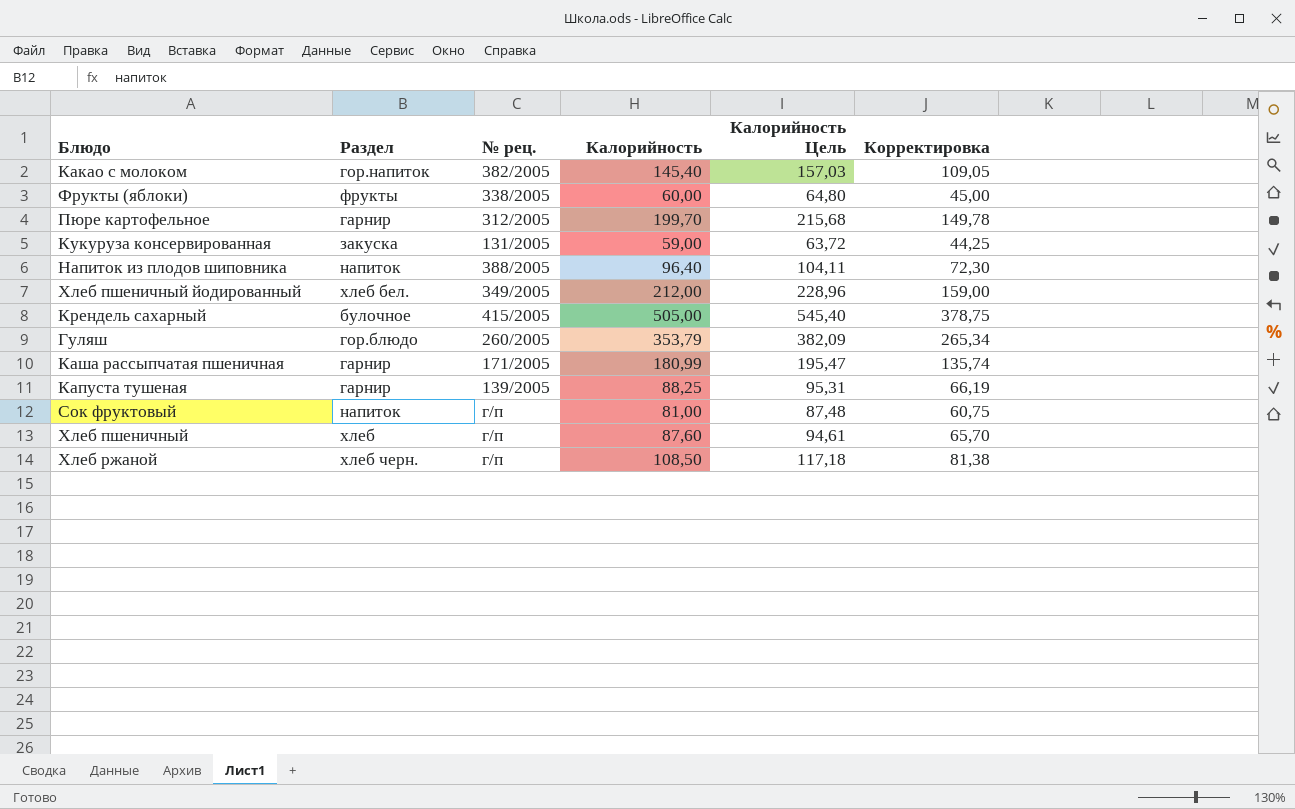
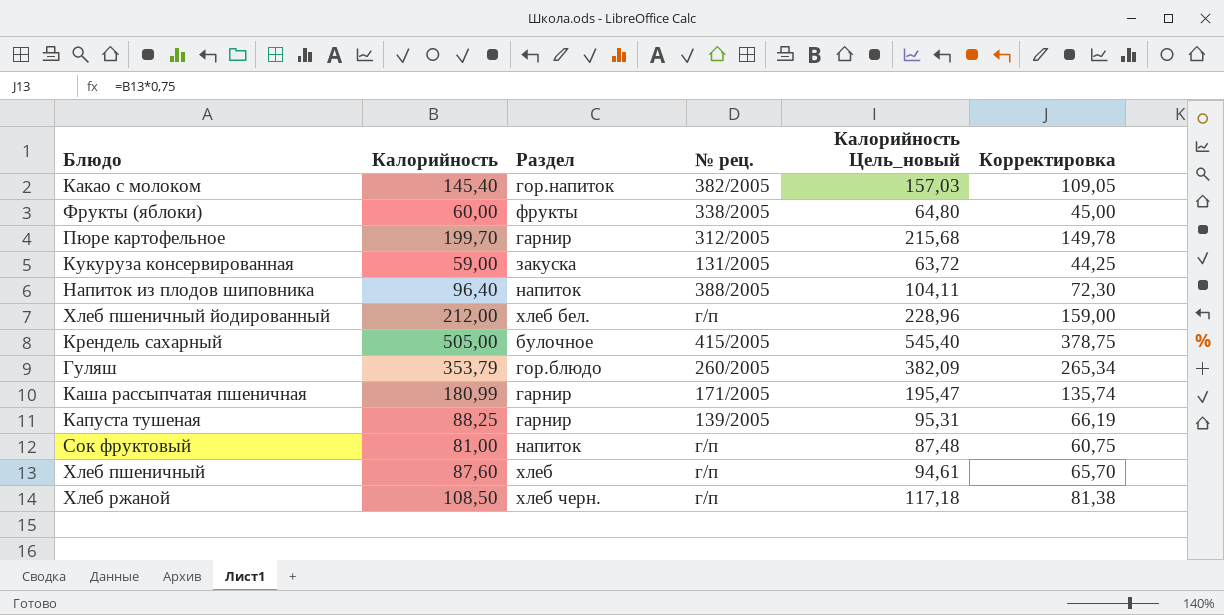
column Калорийность | position: 4 -> 2
column name: Калорийность Цель -> Калорийность Цель_новый
Хлеб пшеничный йодированный | № рец.: 349/2005 -> г/п

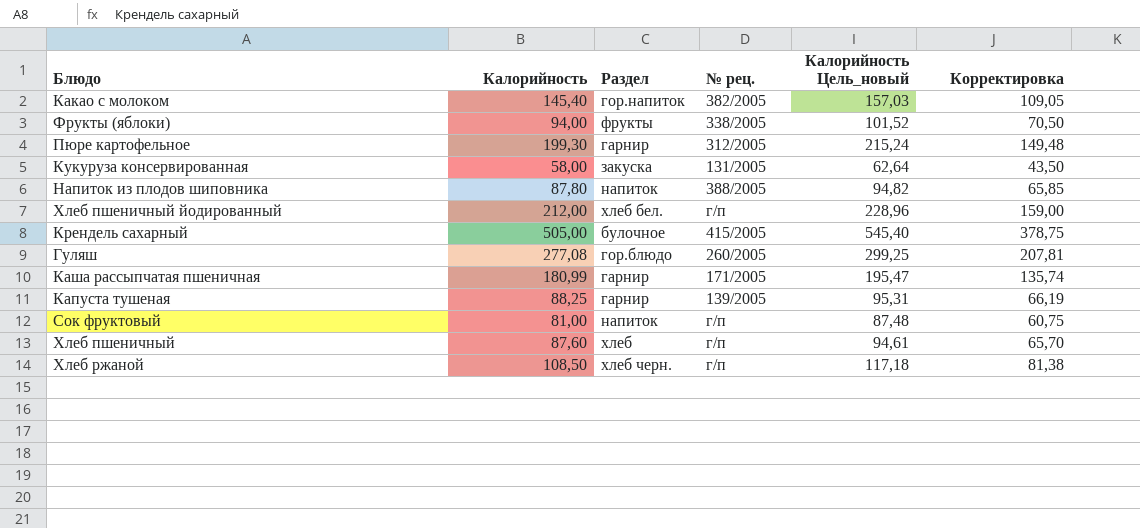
Фрукты (яблоки) | Калорийность: 60,00 -> 94,00
Фрукты (яблоки) | Калорийность Цель_новый: 64,80 -> 101,52
Фрукты (яблоки) | Корректировка: 45,00 -> 70,50
Пюре картофельное | Калорийность: 199,70 -> 199,30
Пюре картофельное | Калорийность Цель_новый: 215,68 -> 215,24
Пюре картофельное | Корректировка: 149,78 -> 149,48
Кукуруза консервированная | Калорийность: 59,00 -> 58,00
Кукуруза консервированная | Калорийность Цель_новый: 63,72 -> 62,64
Кукуруза консервированная | Корректировка: 44,25 -> 43,50
Напиток из плодов шиповника | Калорийность: 96,40 -> 87,80
Напиток из плодов шиповника | Калорийность Цель_новый: 104,11 -> 94,82
Напиток из плодов шиповника | Корректировка: 72,30 -> 65,85
Гуляш | Калорийность: 353,79 -> 277,08
Гуляш | Калорийность Цель_новый: 382,09 -> 299,25
Гуляш | Корректировка: 265,34 -> 207,81

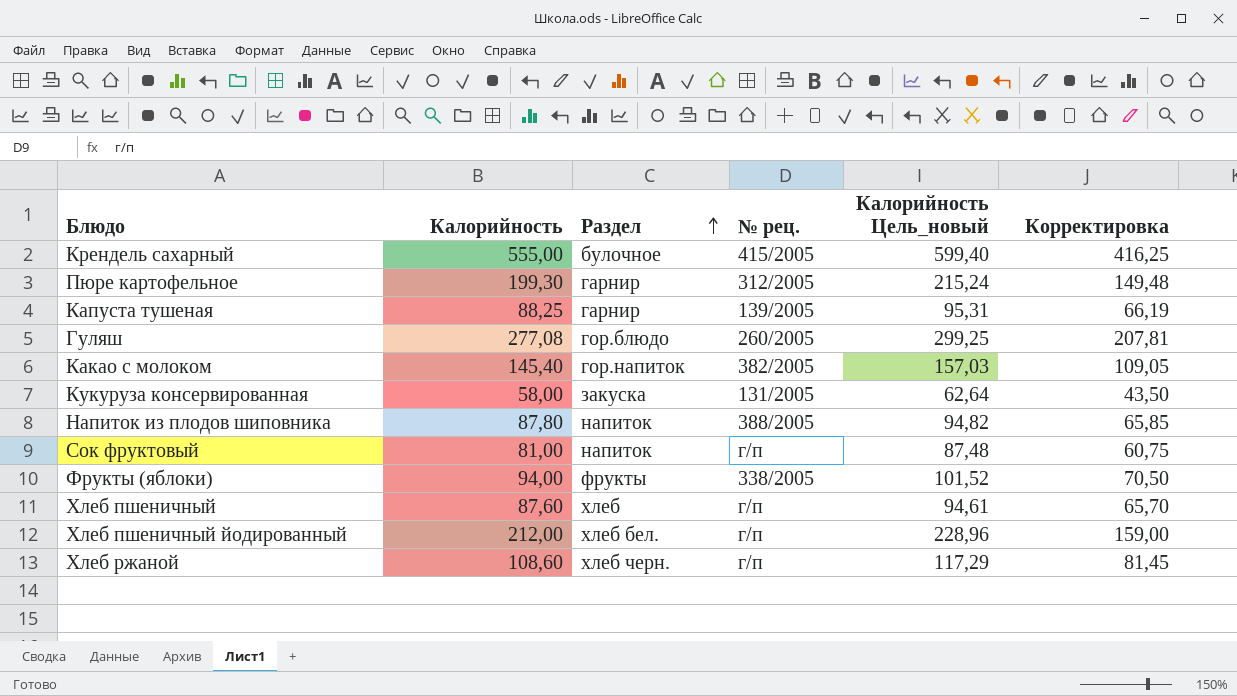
row order: none -> Раздел ascending
row Каша рассыпчатая пшеничная: 180,99 | гарнир | 171/2005 | 195,47 | 135,74 -> none
Крендель сахарный | Калорийность: 505,00 -> 555,00
Крендель сахарный | Калорийность Цель_новый: 545,40 -> 599,40
Крендель сахарный | Корректировка: 378,75 -> 416,25
Хлеб ржаной | Калорийность: 108,50 -> 108,60
Хлеб ржаной | Калорийность Цель_новый: 117,18 -> 117,29
Хлеб ржаной | Корректировка: 81,38 -> 81,45

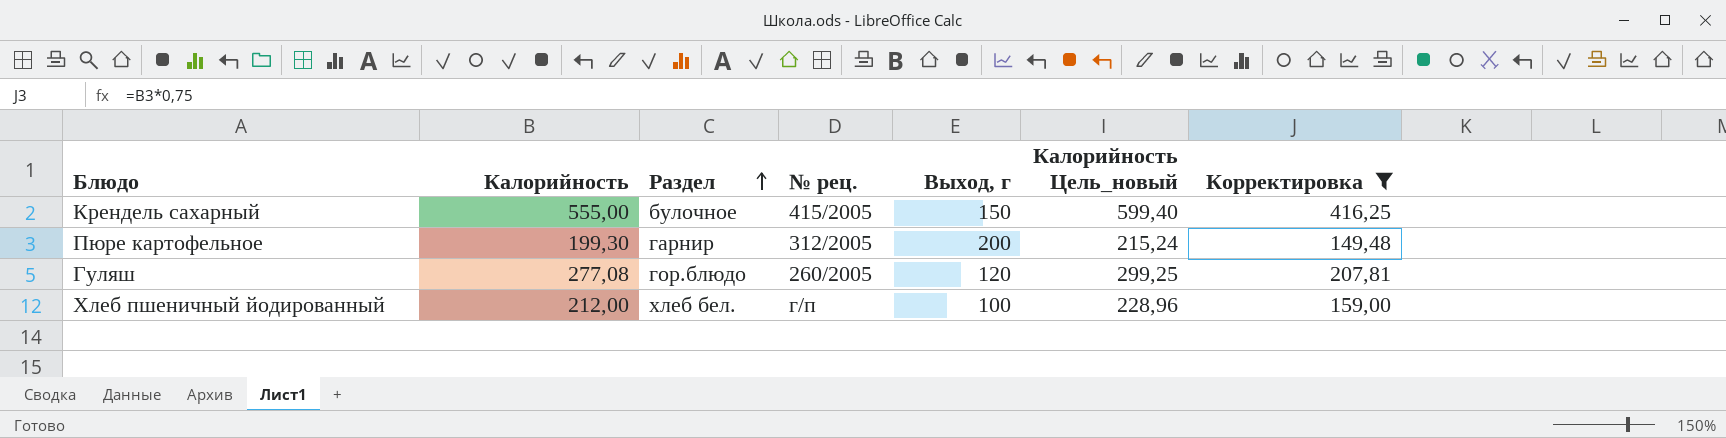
filter: none -> Корректировка >= 149,48
column Выход, г | position: none -> 5

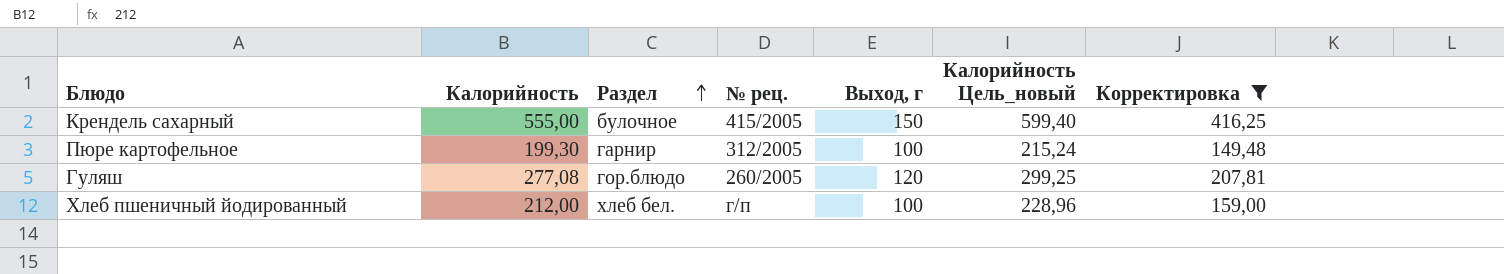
Пюре картофельное | Выход, г: 200 -> 100

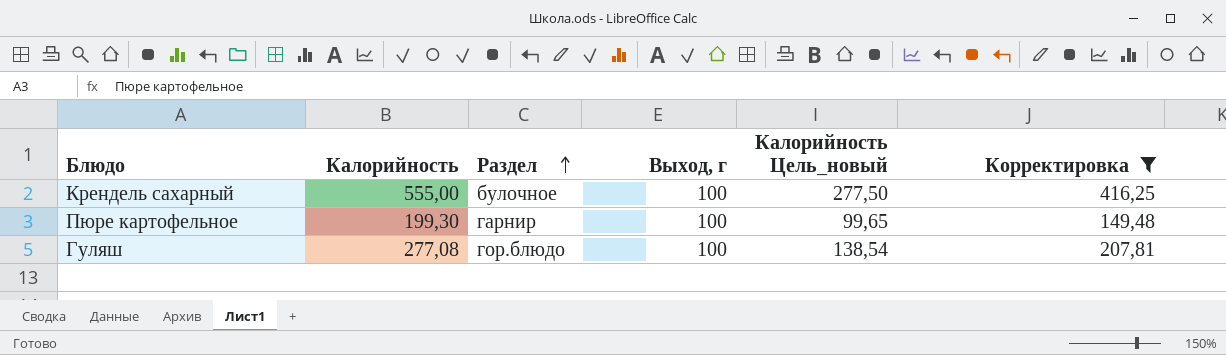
column № рец. | position: 4 -> none
column Калорийность Цель_новый | formula: [Калорийность] * 1,08 -> [Калорийность] * 0,5
row Хлеб пшеничный йодированный: 212,00 | хлеб бел. | г/п | 100 | 228,96 | 159,00 -> none
Крендель сахарный | Выход, г: 150 -> 100
Гуляш | Выход, г: 120 -> 100

